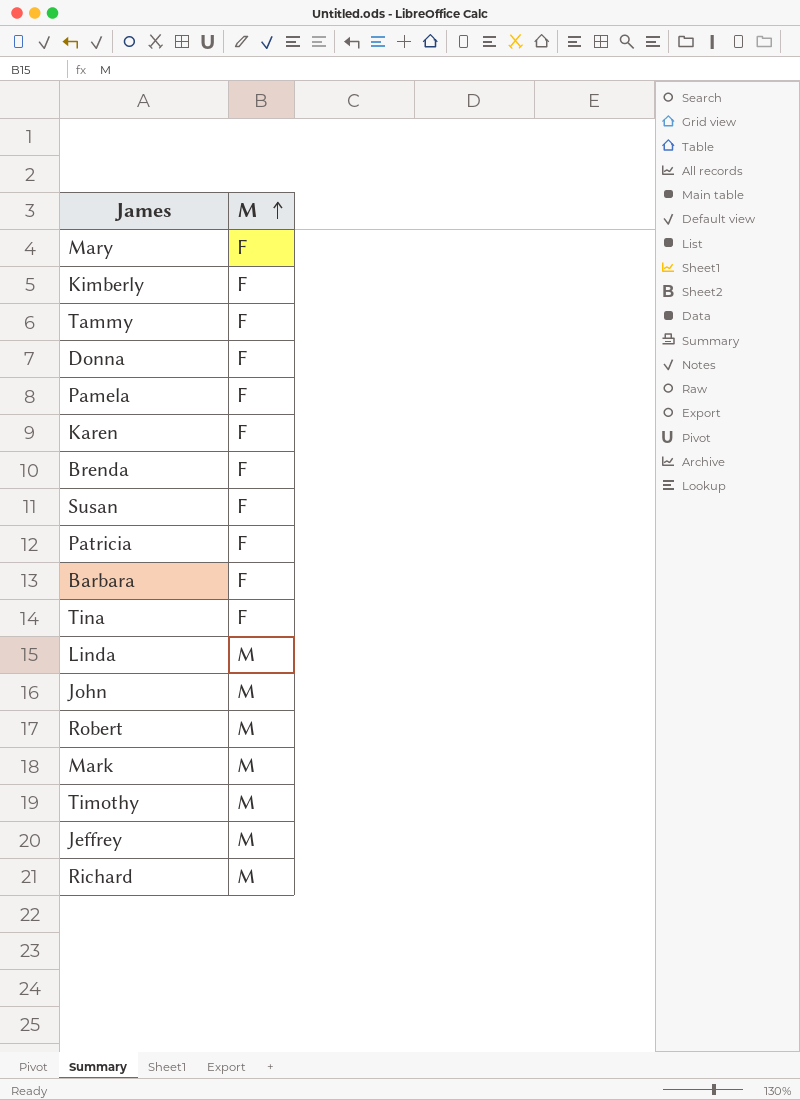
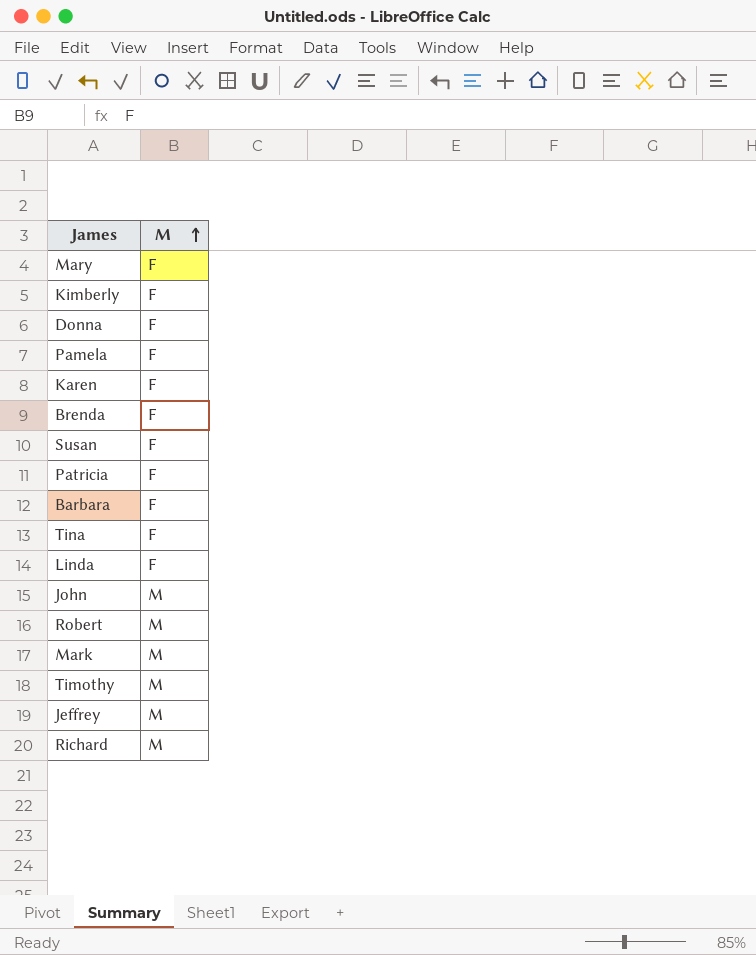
row Tammy: F -> none
Linda | M: M -> F

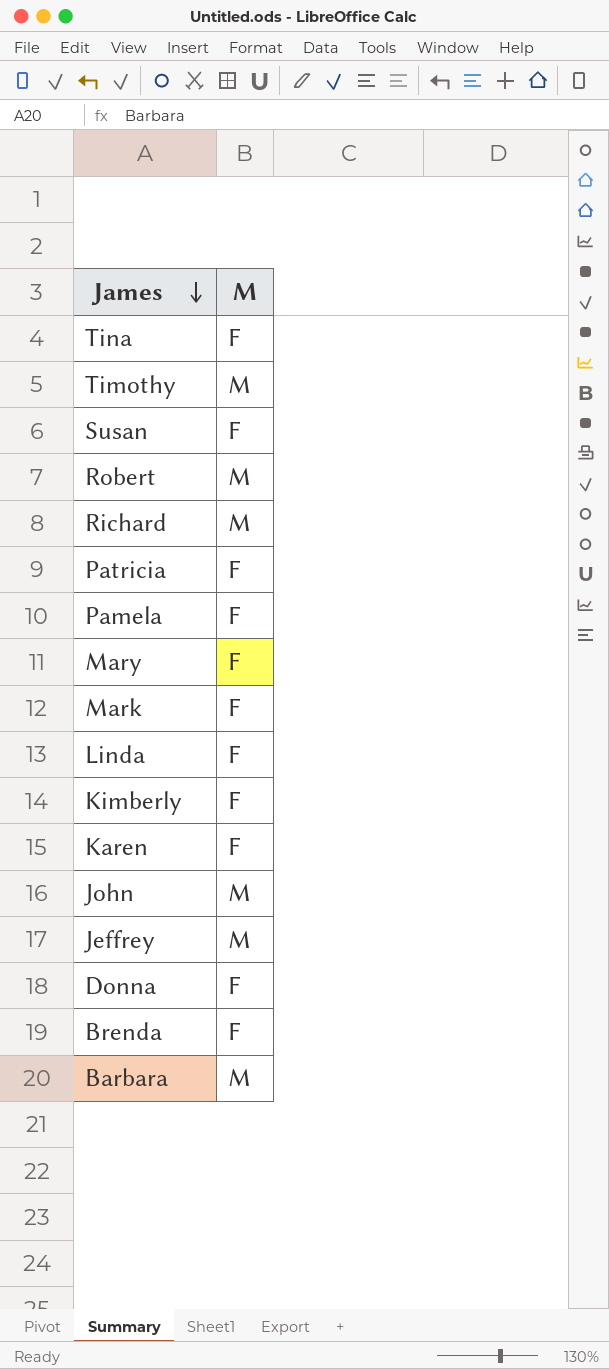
row order: M ascending -> James descending
Mark | M: M -> F
Barbara | M: F -> M

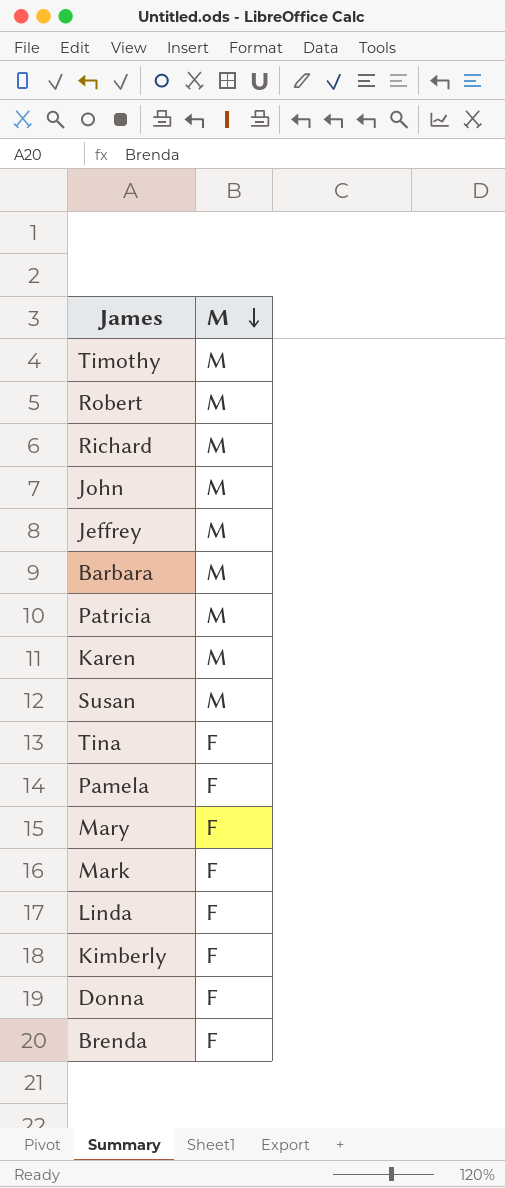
row order: James descending -> M descending
Patricia | M: F -> M
Karen | M: F -> M
Susan | M: F -> M

